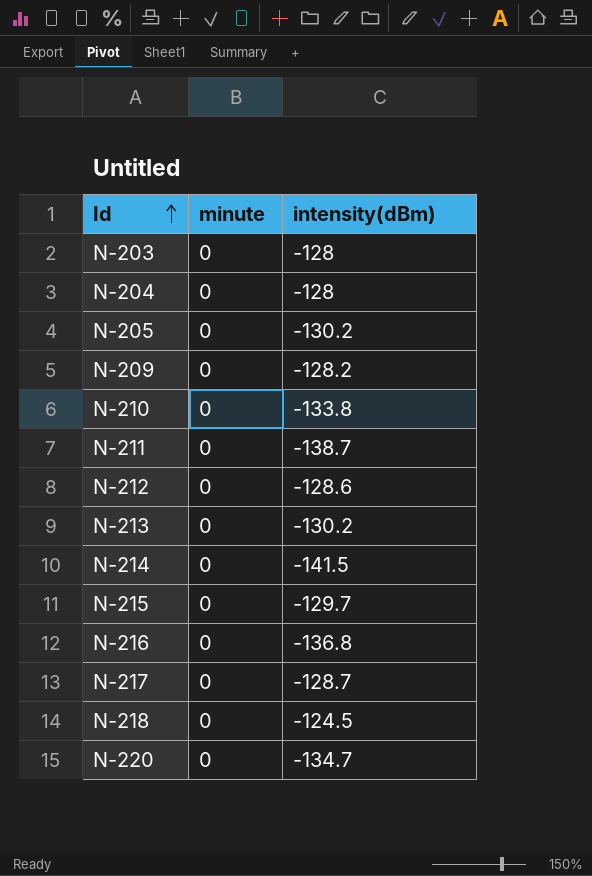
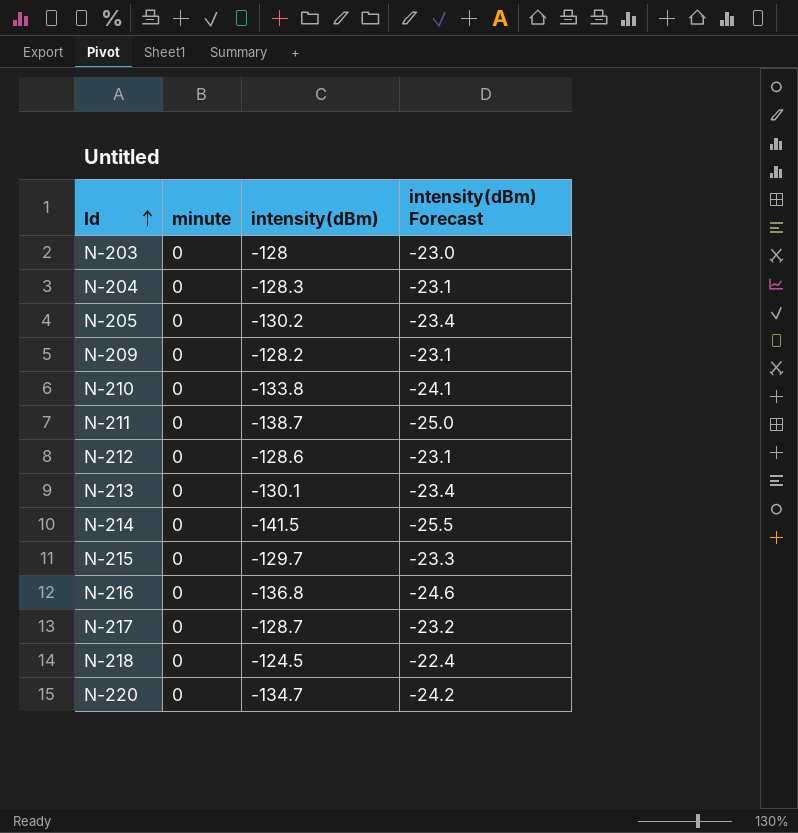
column intensity(dBm) Forecast | formula: none -> [intensity(dBm)] * 0.18
N-204 | intensity(dBm): -128 -> -128.3
N-213 | intensity(dBm): -130.2 -> -130.1

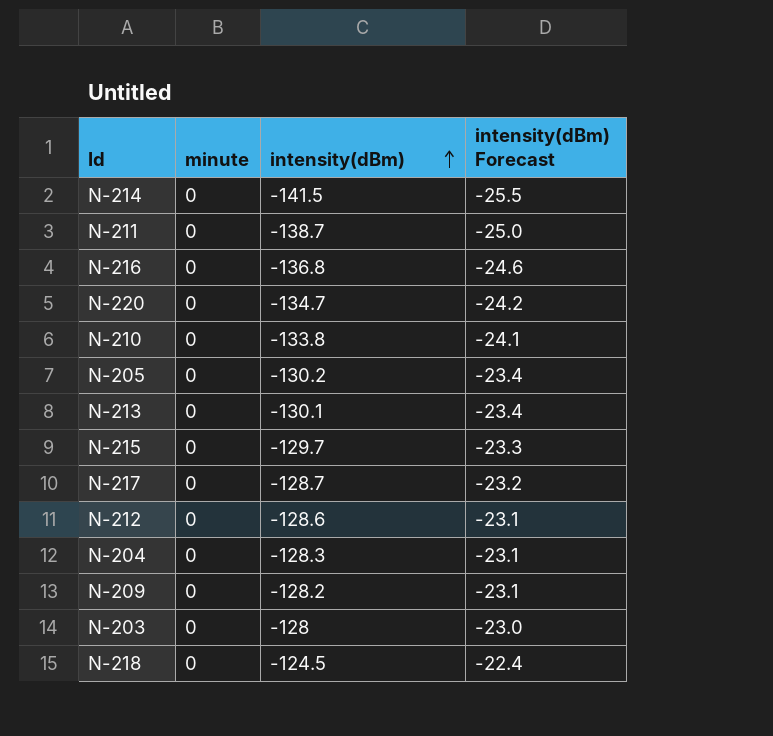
row order: Id ascending -> intensity(dBm) ascending

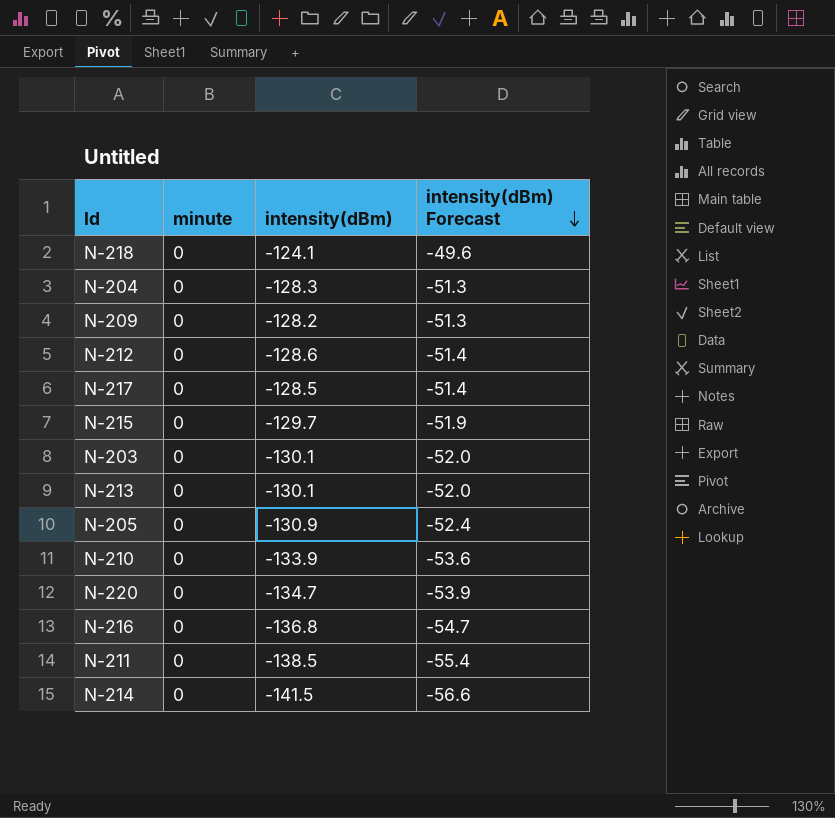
row order: intensity(dBm) ascending -> intensity(dBm) Forecast descending
column intensity(dBm) Forecast | formula: [intensity(dBm)] * 0.18 -> [intensity(dBm)] * 0.4
N-218 | intensity(dBm): -124.5 -> -124.1
N-217 | intensity(dBm): -128.7 -> -128.5
N-203 | intensity(dBm): -128 -> -130.1
N-205 | intensity(dBm): -130.2 -> -130.9
N-210 | intensity(dBm): -133.8 -> -133.9
N-211 | intensity(dBm): -138.7 -> -138.5

